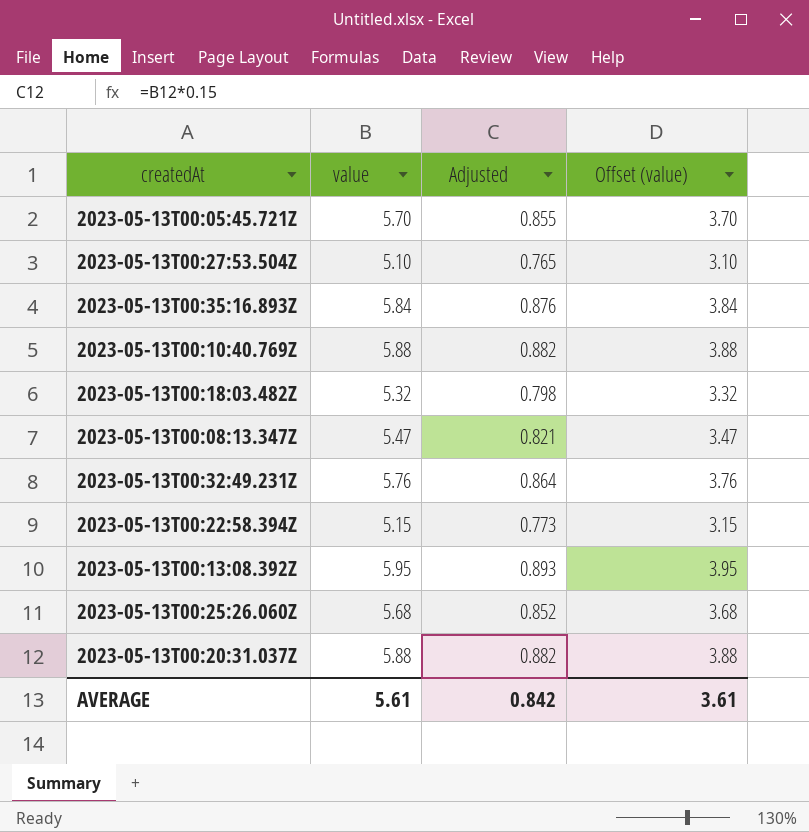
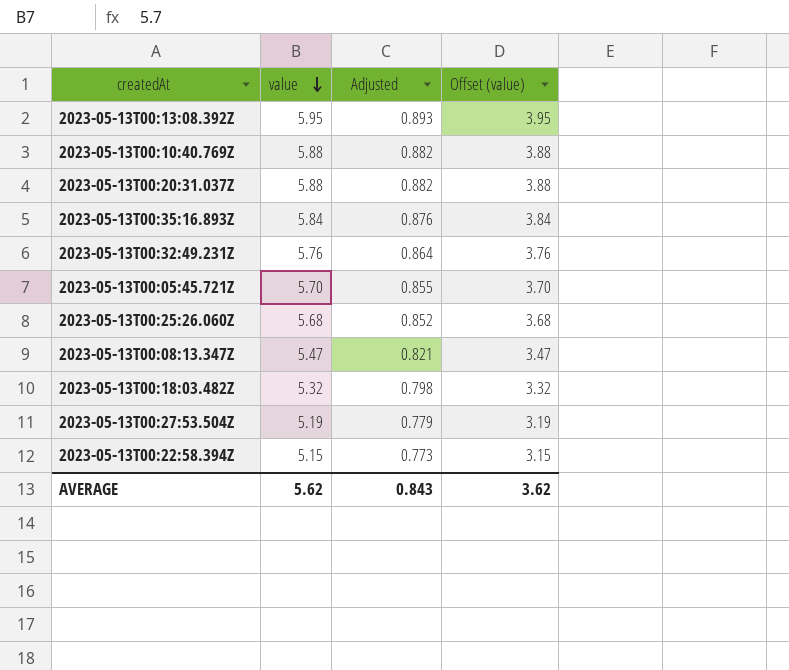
row order: none -> value descending
2023-05-13T00:27:53.504Z | value: 5.10 -> 5.19
2023-05-13T00:27:53.504Z | Adjusted: 0.765 -> 0.779
2023-05-13T00:27:53.504Z | Offset (value): 3.10 -> 3.19
AVERAGE | value: 5.61 -> 5.62
AVERAGE | Adjusted: 0.842 -> 0.843
AVERAGE | Offset (value): 3.61 -> 3.62

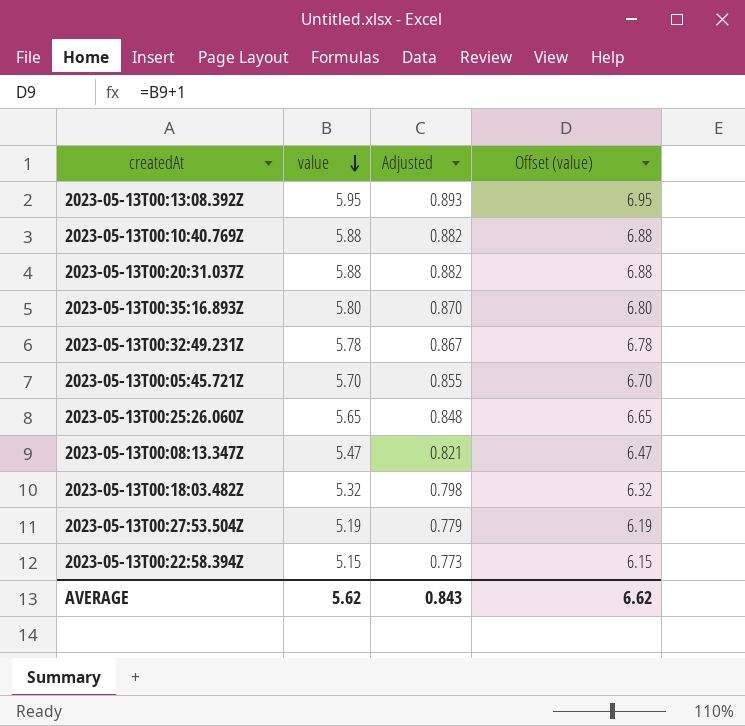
column Offset (value) | formula: [value] - 2 -> [value] + 1
2023-05-13T00:35:16.893Z | value: 5.84 -> 5.80
2023-05-13T00:35:16.893Z | Adjusted: 0.876 -> 0.870
2023-05-13T00:32:49.231Z | value: 5.76 -> 5.78
2023-05-13T00:32:49.231Z | Adjusted: 0.864 -> 0.867
2023-05-13T00:25:26.060Z | value: 5.68 -> 5.65
2023-05-13T00:25:26.060Z | Adjusted: 0.852 -> 0.848
AVERAGE | Offset (value): 3.62 -> 6.62

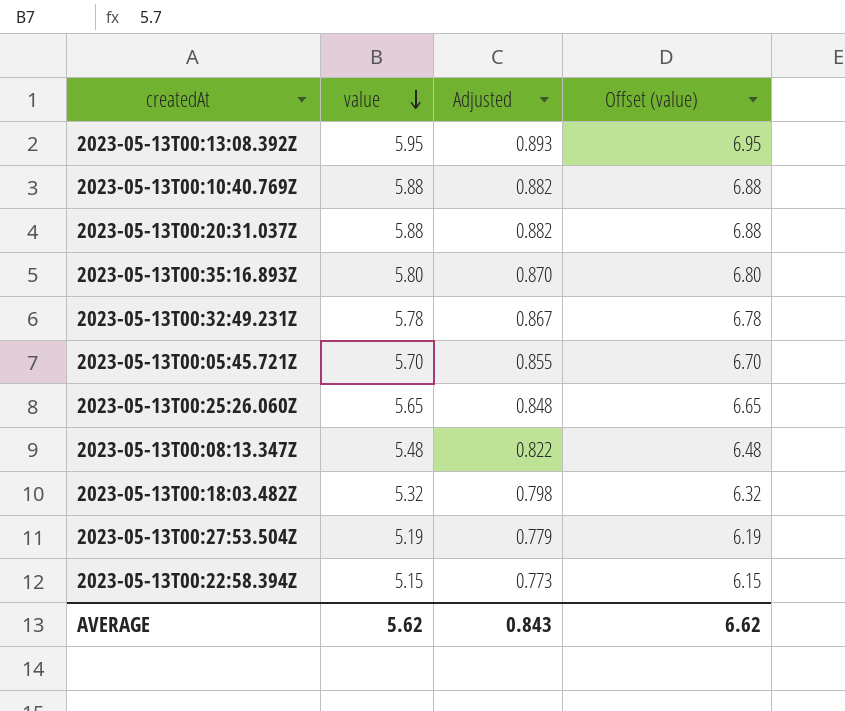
2023-05-13T00:08:13.347Z | value: 5.47 -> 5.48
2023-05-13T00:08:13.347Z | Adjusted: 0.821 -> 0.822
2023-05-13T00:08:13.347Z | Offset (value): 6.47 -> 6.48

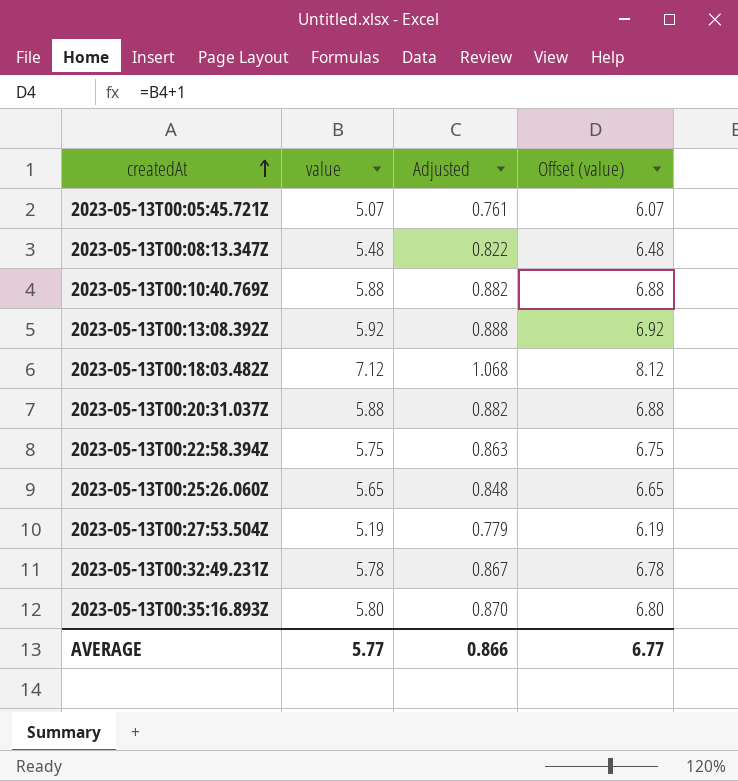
row order: value descending -> createdAt ascending
2023-05-13T00:05:45.721Z | value: 5.70 -> 5.07
2023-05-13T00:05:45.721Z | Adjusted: 0.855 -> 0.761
2023-05-13T00:05:45.721Z | Offset (value): 6.70 -> 6.07
2023-05-13T00:13:08.392Z | value: 5.95 -> 5.92
2023-05-13T00:13:08.392Z | Adjusted: 0.893 -> 0.888
2023-05-13T00:13:08.392Z | Offset (value): 6.95 -> 6.92
2023-05-13T00:18:03.482Z | value: 5.32 -> 7.12
2023-05-13T00:18:03.482Z | Adjusted: 0.798 -> 1.068
2023-05-13T00:18:03.482Z | Offset (value): 6.32 -> 8.12
2023-05-13T00:22:58.394Z | value: 5.15 -> 5.75
2023-05-13T00:22:58.394Z | Adjusted: 0.773 -> 0.863
2023-05-13T00:22:58.394Z | Offset (value): 6.15 -> 6.75
AVERAGE | value: 5.62 -> 5.77
AVERAGE | Adjusted: 0.843 -> 0.866
AVERAGE | Offset (value): 6.62 -> 6.77

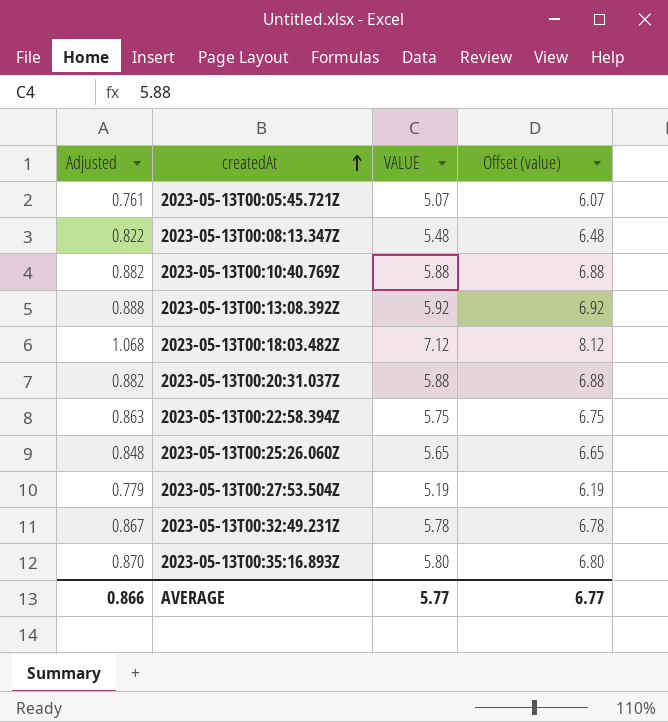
column Adjusted | position: 3 -> 1
column name: value -> VALUE

